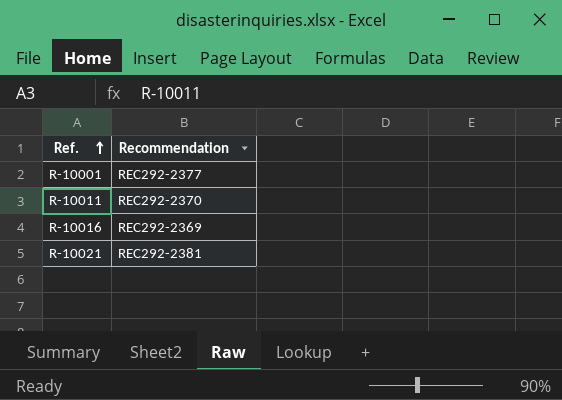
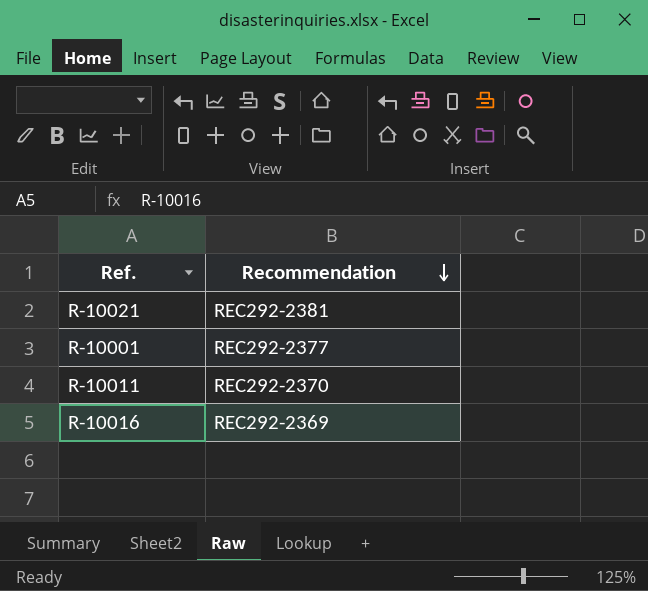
row order: Ref. ascending -> Recommendation descending

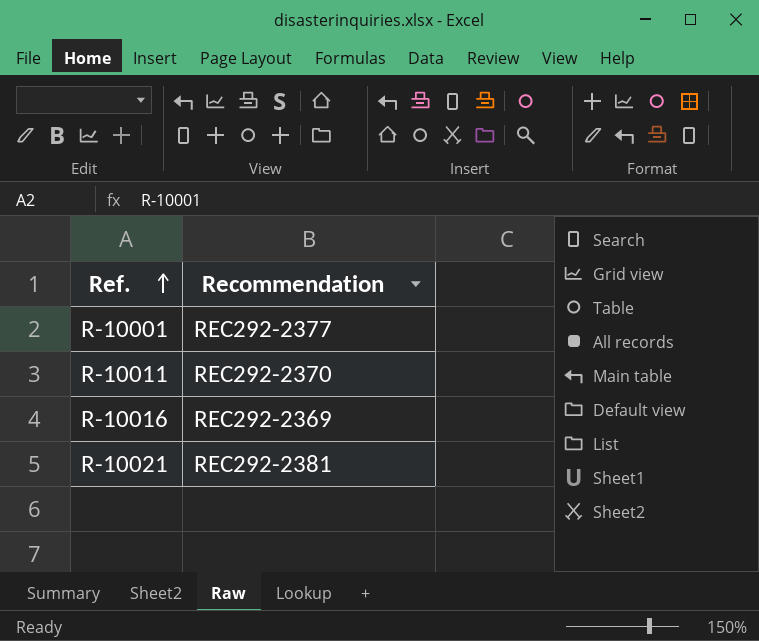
row order: Recommendation descending -> Ref. ascending

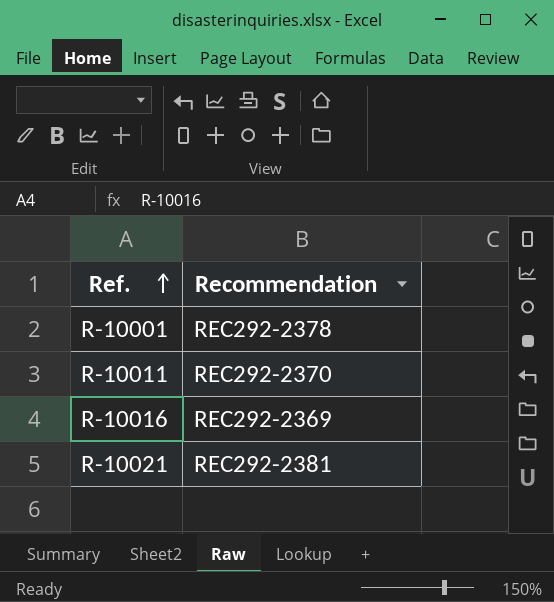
R-10001 | Recommendation: REC292-2377 -> REC292-2378

